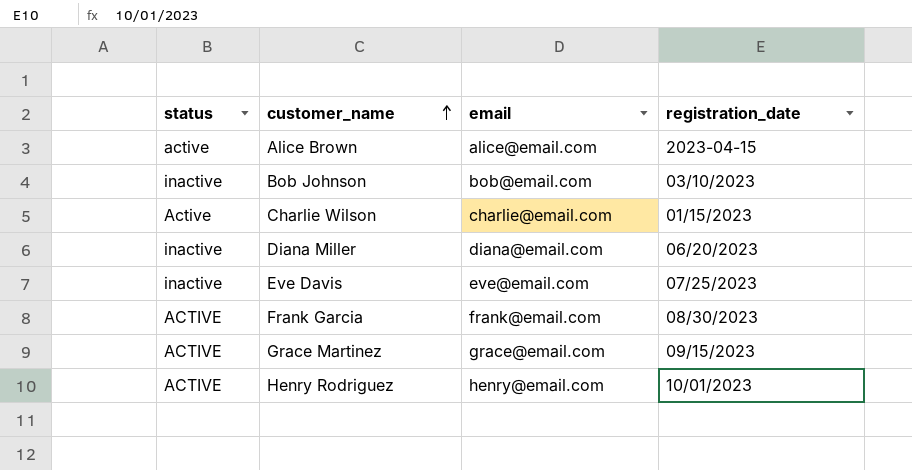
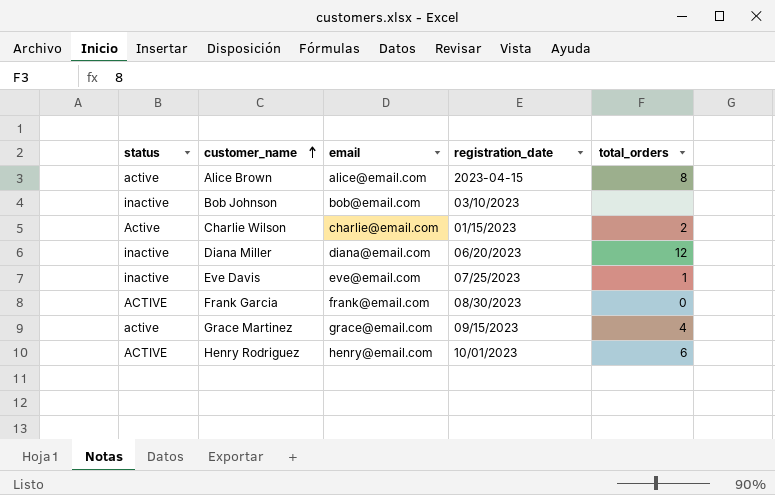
column total_orders | position: none -> 5
Grace Martinez | status: ACTIVE -> active

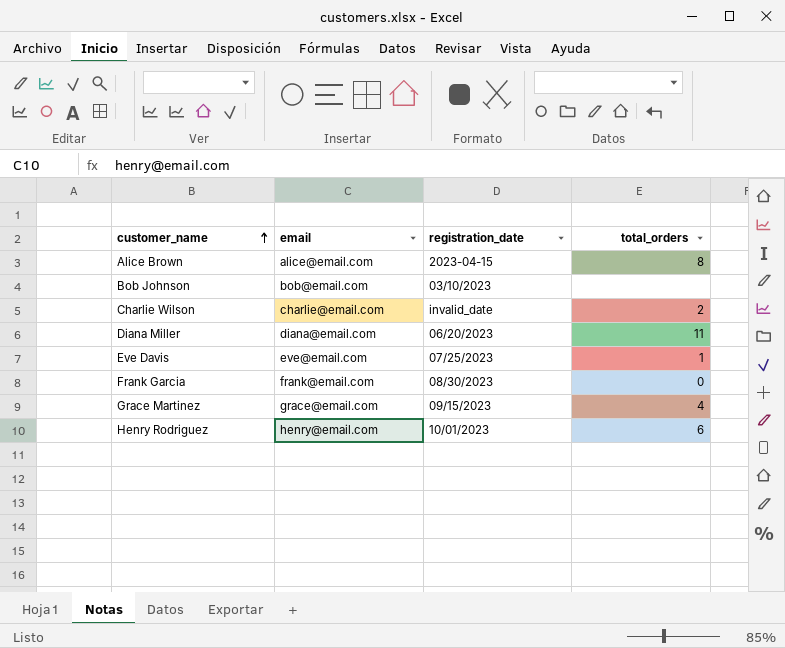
column status | position: 1 -> none
Charlie Wilson | registration_date: 01/15/2023 -> invalid_date
Diana Miller | total_orders: 12 -> 11

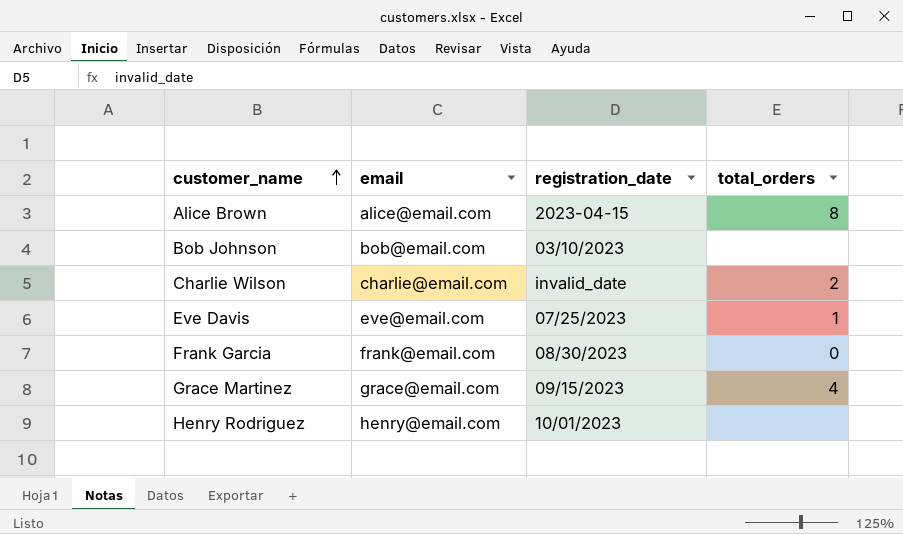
row Diana Miller: diana@email.com | 06/20/2023 | 11 -> none
Henry Rodriguez | total_orders: 6 -> none

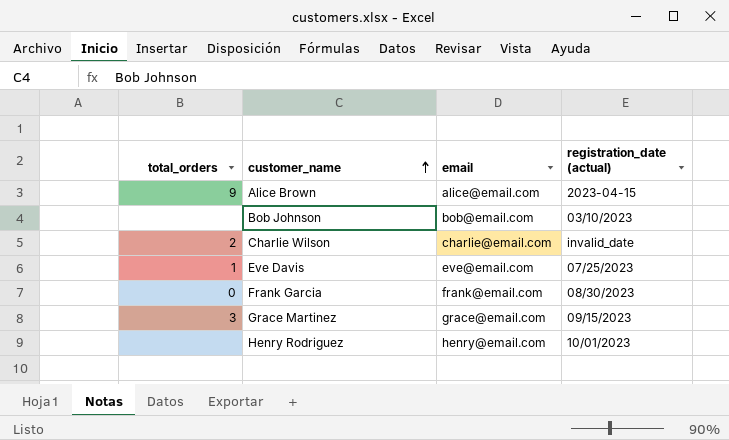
column total_orders | position: 4 -> 1
column name: registration_date -> registration_date (actual)
Alice Brown | total_orders: 8 -> 9
Grace Martinez | total_orders: 4 -> 3

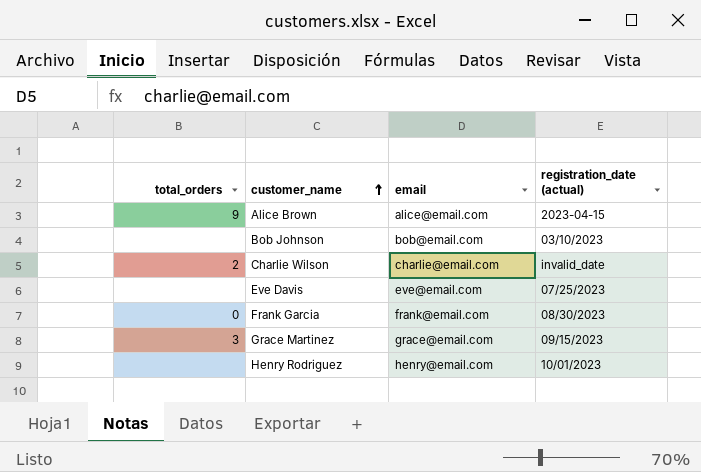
Eve Davis | total_orders: 1 -> none

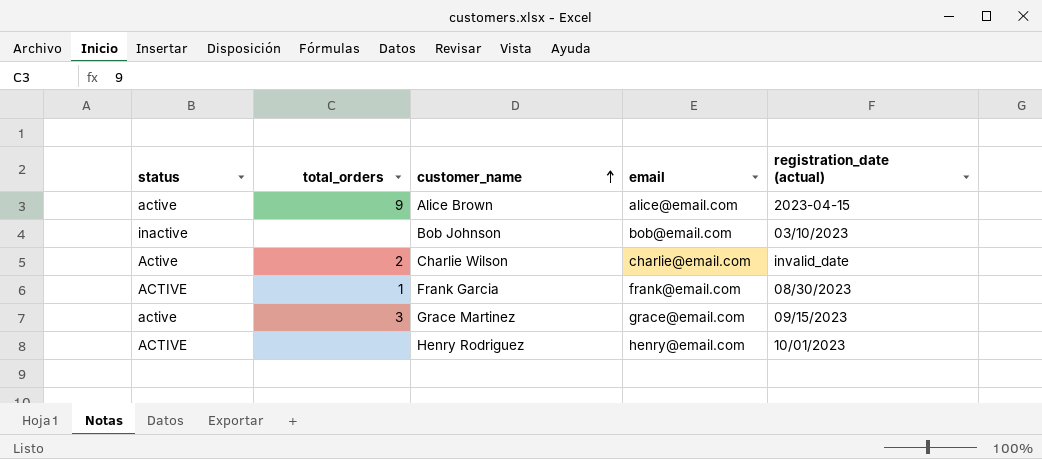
column status | position: none -> 1
row Eve Davis: none | eve@email.com | 07/25/2023 -> none
Frank Garcia | total_orders: 0 -> 1

